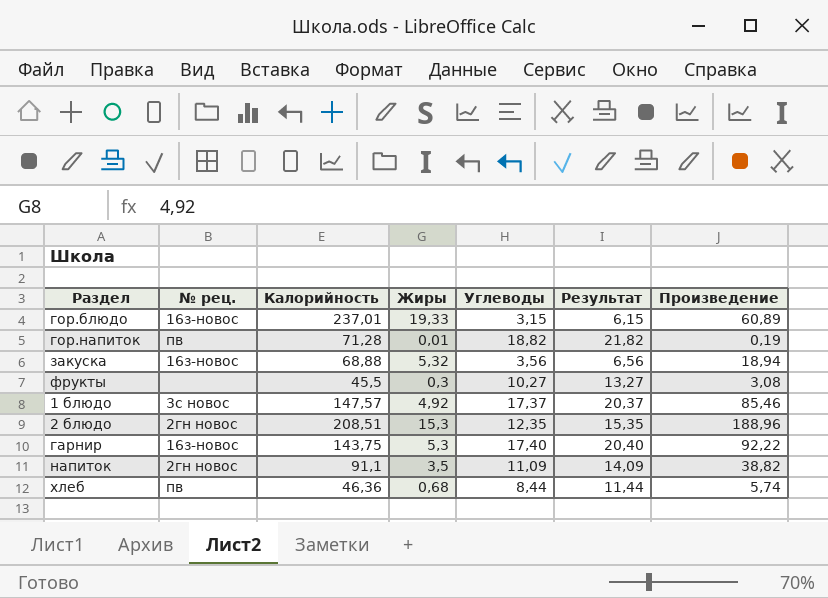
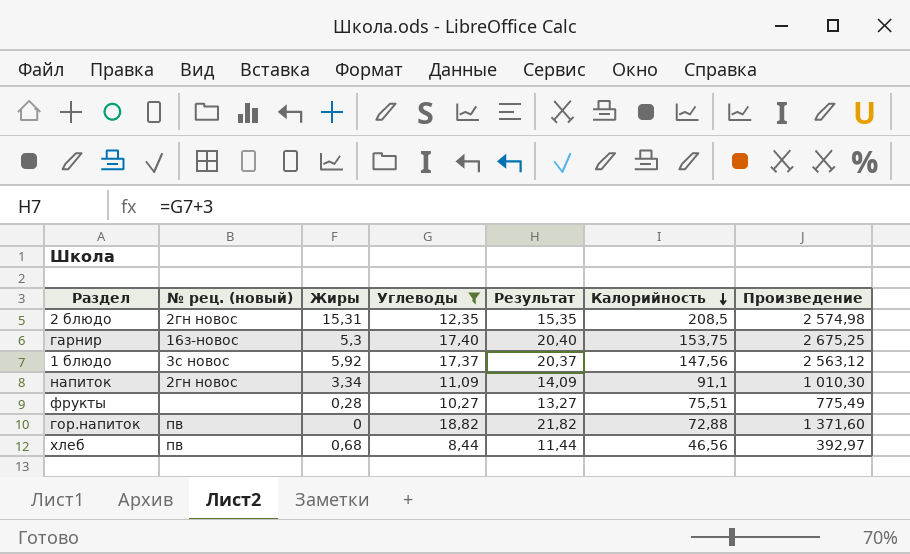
filter: none -> Углеводы >= 8,44
row order: none -> Калорийность descending
column name: № рец. -> № рец. (новый)
column Калорийность | position: 3 -> 6
column Произведение | formula: [Жиры] * [Углеводы] -> [Углеводы] * [Калорийность]
2 блюдо | Жиры: 15,3 -> 15,31
2 блюдо | Калорийность: 208,51 -> 208,5
гарнир | Калорийность: 143,75 -> 153,75
1 блюдо | Жиры: 4,92 -> 5,92
1 блюдо | Калорийность: 147,57 -> 147,56
напиток | Жиры: 3,5 -> 3,34
фрукты | Жиры: 0,3 -> 0,28
фрукты | Калорийность: 45,5 -> 75,51
гор.напиток | Жиры: 0,01 -> 0
гор.напиток | Калорийность: 71,28 -> 72,88
хлеб | Калорийность: 46,36 -> 46,56

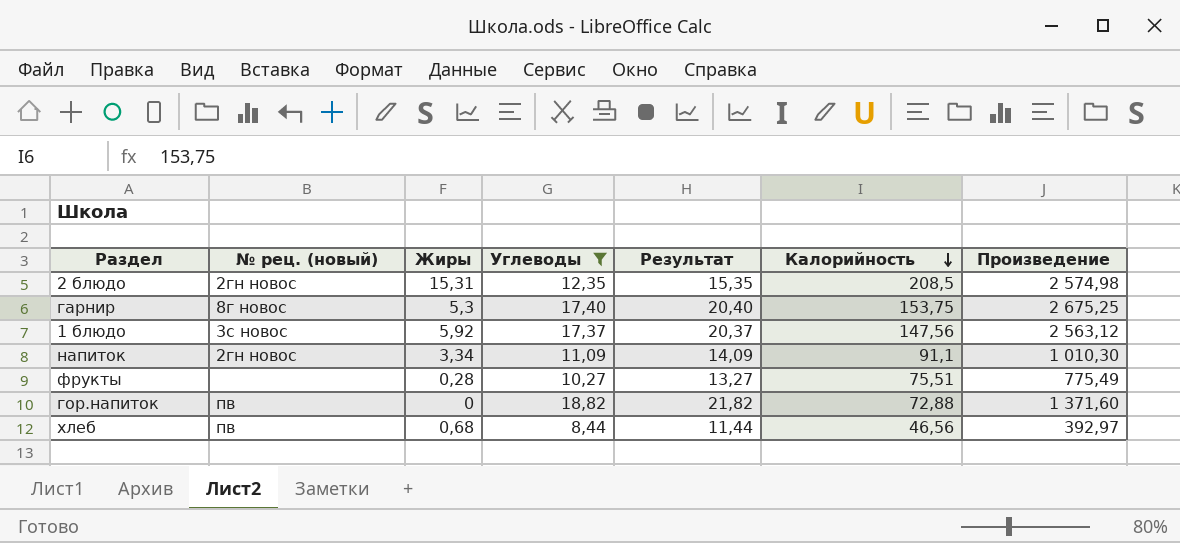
гарнир | № рец. (новый): 16з-новос -> 8г новос

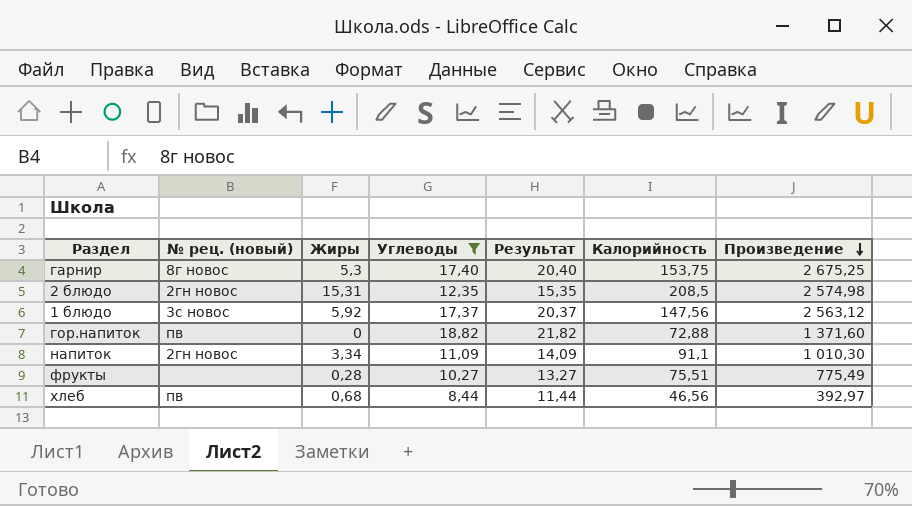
row order: Калорийность descending -> Произведение descending

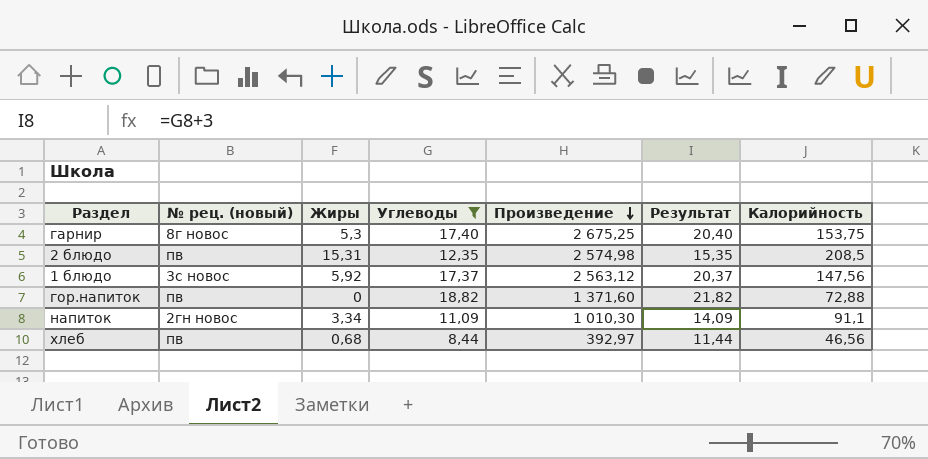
column Произведение | position: 7 -> 5
row фрукты: none | 0,28 | 10,27 | 13,27 | 75,51 | 775,49 -> none
2 блюдо | № рец. (новый): 2гн новос -> пв

